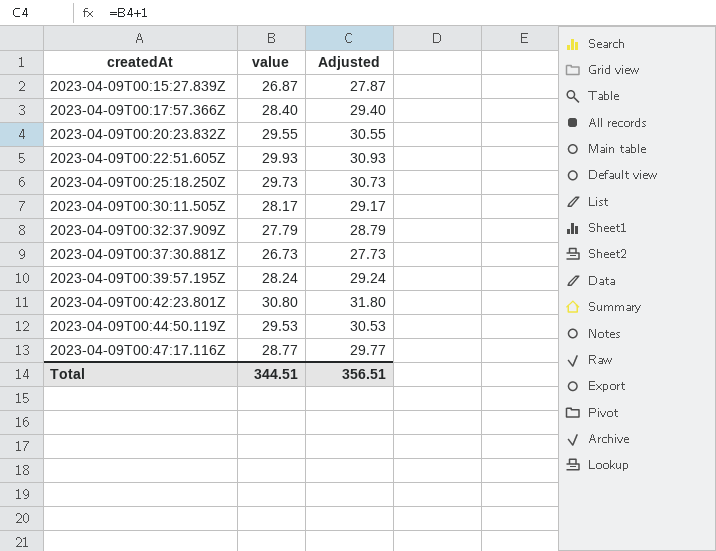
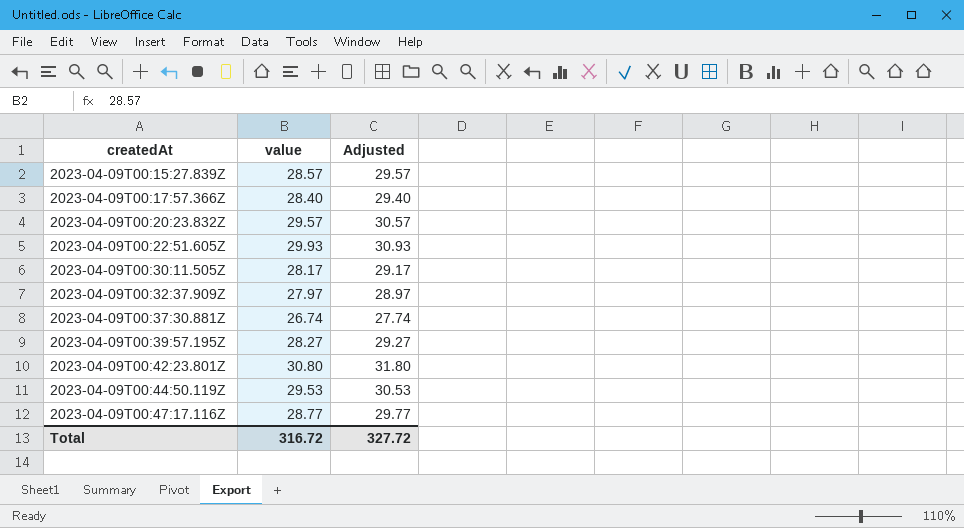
row 2023-04-09T00:25:18.250Z: 29.73 | 30.73 -> none
2023-04-09T00:15:27.839Z | value: 26.87 -> 28.57
2023-04-09T00:15:27.839Z | Adjusted: 27.87 -> 29.57
2023-04-09T00:20:23.832Z | value: 29.55 -> 29.57
2023-04-09T00:20:23.832Z | Adjusted: 30.55 -> 30.57
2023-04-09T00:32:37.909Z | value: 27.79 -> 27.97
2023-04-09T00:32:37.909Z | Adjusted: 28.79 -> 28.97
2023-04-09T00:37:30.881Z | value: 26.73 -> 26.74
2023-04-09T00:37:30.881Z | Adjusted: 27.73 -> 27.74
2023-04-09T00:39:57.195Z | value: 28.24 -> 28.27
2023-04-09T00:39:57.195Z | Adjusted: 29.24 -> 29.27
Total | value: 344.51 -> 316.72
Total | Adjusted: 356.51 -> 327.72

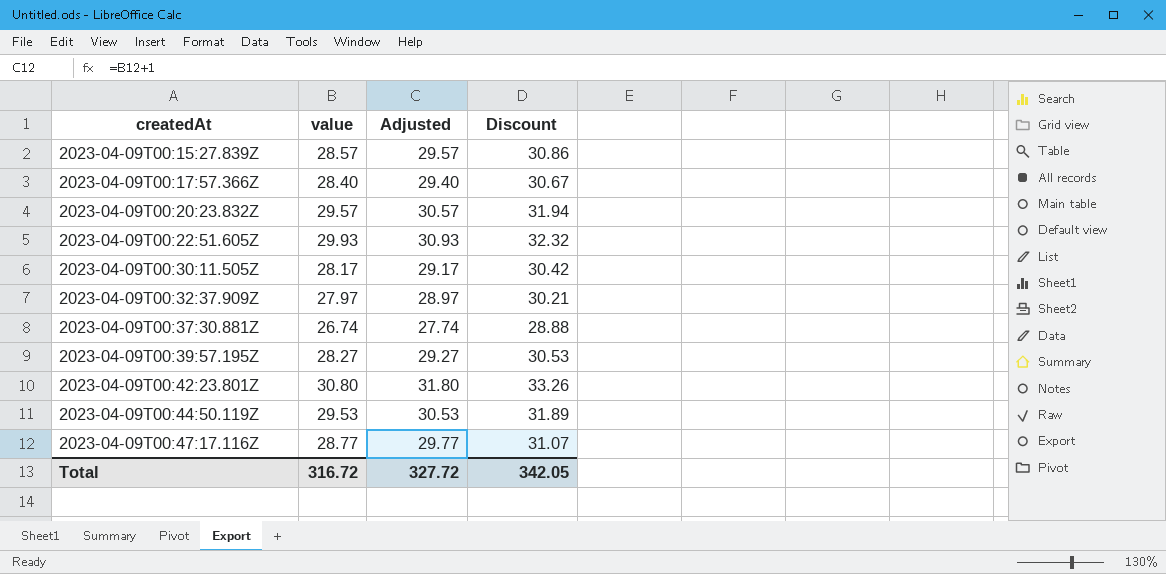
column Discount | formula: none -> [value] * 1.08

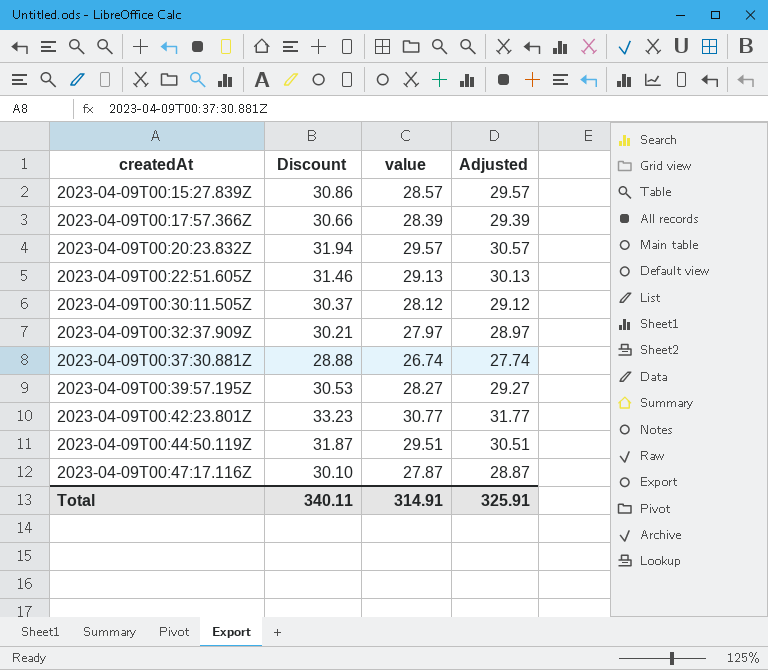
column Discount | position: 4 -> 2
2023-04-09T00:17:57.366Z | Discount: 30.67 -> 30.66
2023-04-09T00:17:57.366Z | value: 28.40 -> 28.39
2023-04-09T00:17:57.366Z | Adjusted: 29.40 -> 29.39
2023-04-09T00:22:51.605Z | Discount: 32.32 -> 31.46
2023-04-09T00:22:51.605Z | value: 29.93 -> 29.13
2023-04-09T00:22:51.605Z | Adjusted: 30.93 -> 30.13
2023-04-09T00:30:11.505Z | Discount: 30.42 -> 30.37
2023-04-09T00:30:11.505Z | value: 28.17 -> 28.12
2023-04-09T00:30:11.505Z | Adjusted: 29.17 -> 29.12
2023-04-09T00:42:23.801Z | Discount: 33.26 -> 33.23
2023-04-09T00:42:23.801Z | value: 30.80 -> 30.77
2023-04-09T00:42:23.801Z | Adjusted: 31.80 -> 31.77
2023-04-09T00:44:50.119Z | Discount: 31.89 -> 31.87
2023-04-09T00:44:50.119Z | value: 29.53 -> 29.51
2023-04-09T00:44:50.119Z | Adjusted: 30.53 -> 30.51
2023-04-09T00:47:17.116Z | Discount: 31.07 -> 30.10
2023-04-09T00:47:17.116Z | value: 28.77 -> 27.87
2023-04-09T00:47:17.116Z | Adjusted: 29.77 -> 28.87
Total | Discount: 342.05 -> 340.11
Total | value: 316.72 -> 314.91
Total | Adjusted: 327.72 -> 325.91

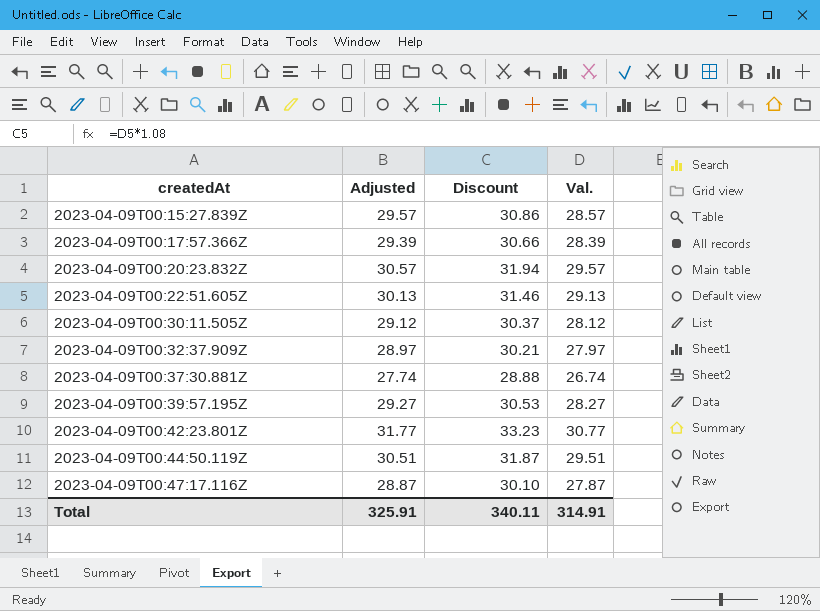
column Adjusted | position: 4 -> 2
column name: value -> Val.

